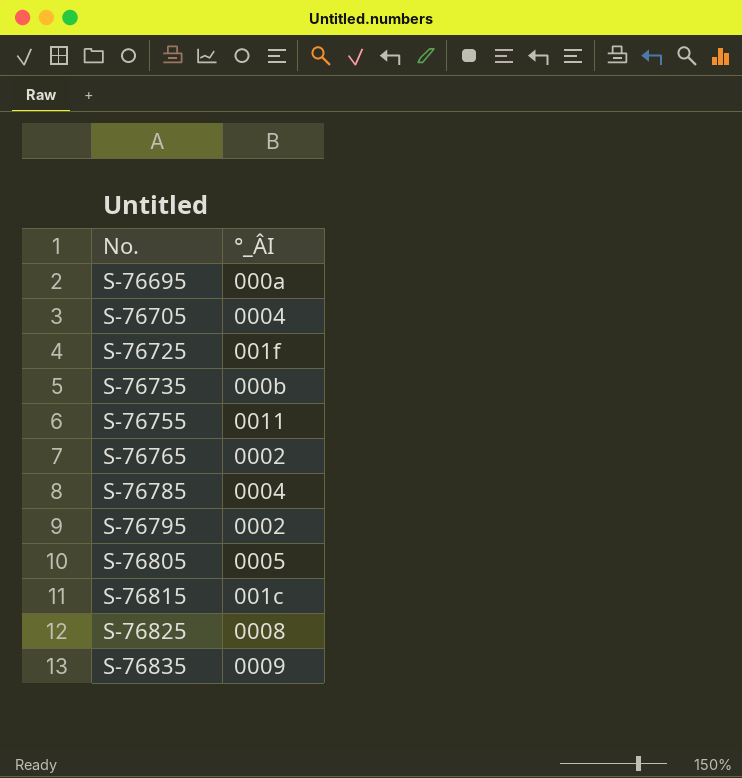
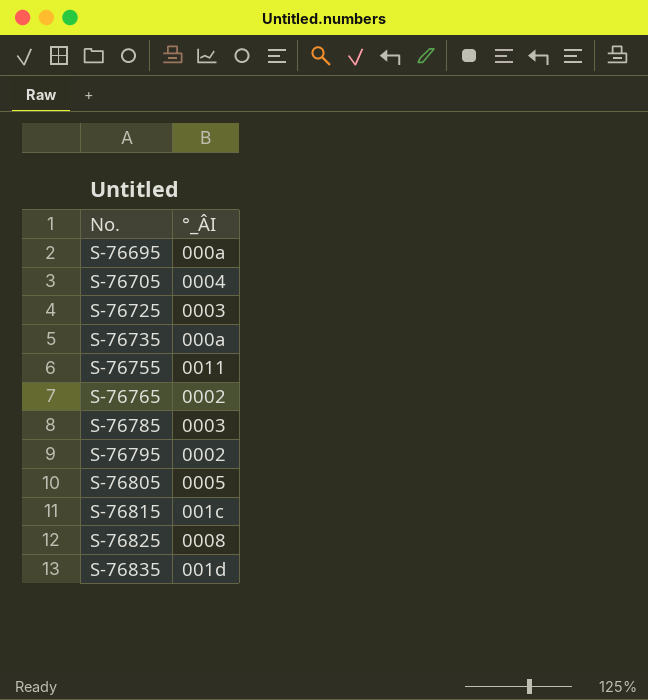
S-76725 | °_ÂI: 001f -> 0003
S-76735 | °_ÂI: 000b -> 000a
S-76785 | °_ÂI: 0004 -> 0003
S-76835 | °_ÂI: 0009 -> 001d

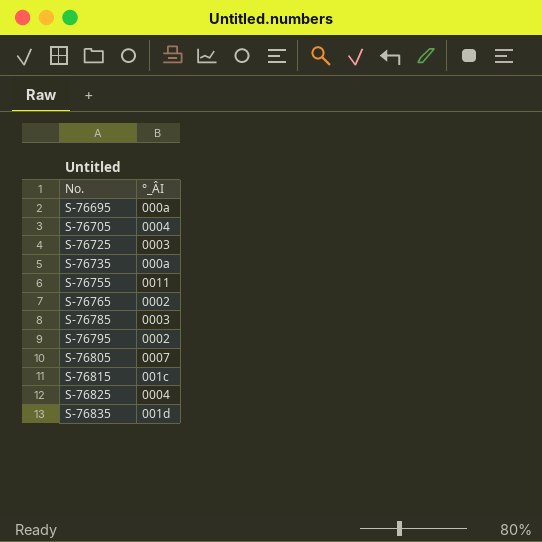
S-76805 | °_ÂI: 0005 -> 0007
S-76825 | °_ÂI: 0008 -> 0004

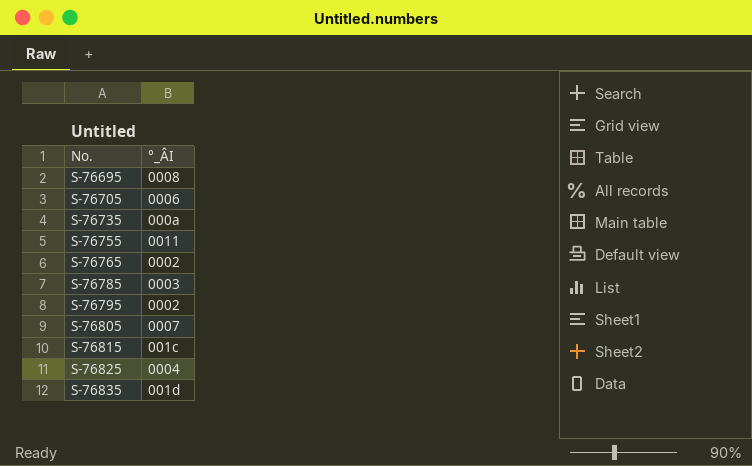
row S-76725: 0003 -> none
S-76695 | °_ÂI: 000a -> 0008
S-76705 | °_ÂI: 0004 -> 0006

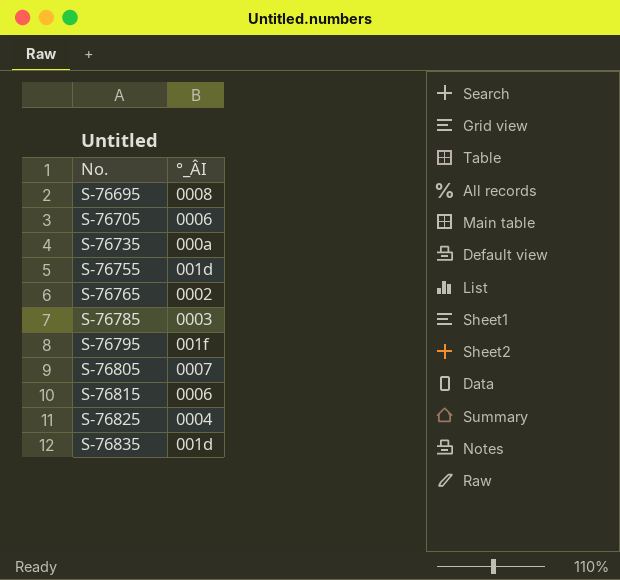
S-76755 | °_ÂI: 0011 -> 001d
S-76795 | °_ÂI: 0002 -> 001f
S-76815 | °_ÂI: 001c -> 0006

